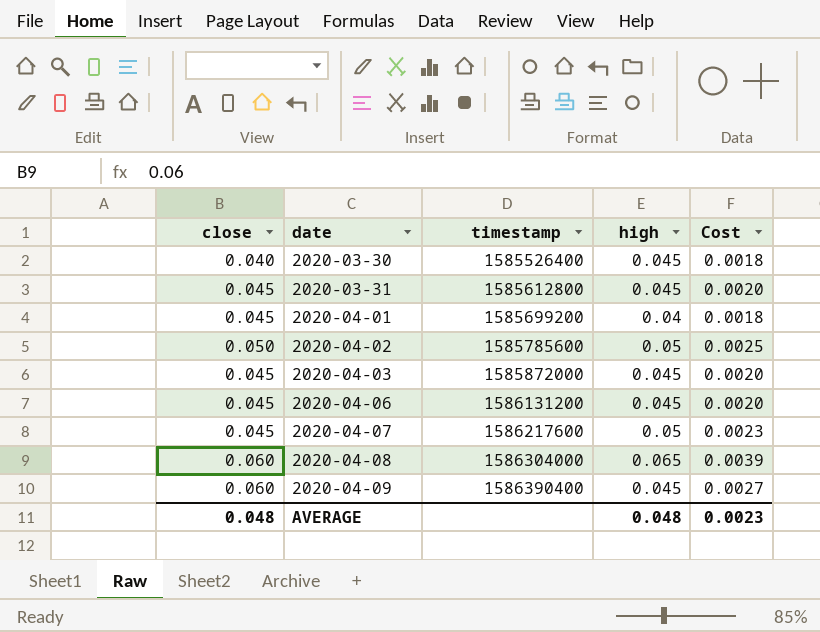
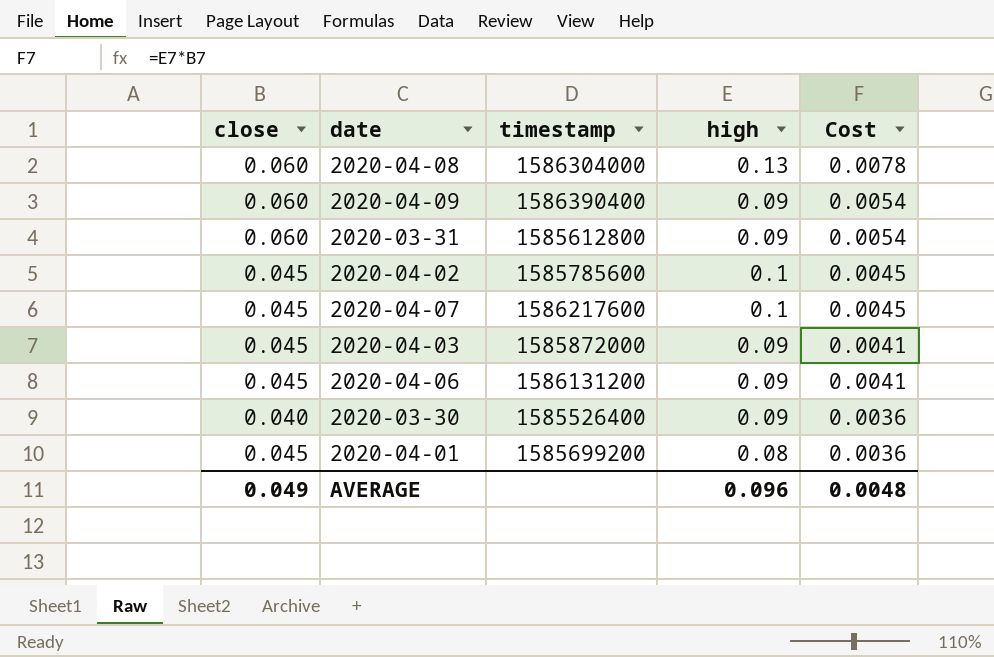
row order: date ascending -> Cost descending
2020-04-08 | high: 0.065 -> 0.13
2020-04-08 | Cost: 0.0039 -> 0.0078
2020-04-09 | high: 0.045 -> 0.09
2020-04-09 | Cost: 0.0027 -> 0.0054
2020-03-31 | close: 0.045 -> 0.060
2020-03-31 | high: 0.045 -> 0.09
2020-03-31 | Cost: 0.0020 -> 0.0054
2020-04-02 | close: 0.050 -> 0.045
2020-04-02 | high: 0.05 -> 0.1
2020-04-02 | Cost: 0.0025 -> 0.0045
2020-04-07 | high: 0.05 -> 0.1
2020-04-07 | Cost: 0.0023 -> 0.0045
2020-04-03 | high: 0.045 -> 0.09
2020-04-03 | Cost: 0.0020 -> 0.0041
2020-04-06 | high: 0.045 -> 0.09
2020-04-06 | Cost: 0.0020 -> 0.0041
2020-03-30 | high: 0.045 -> 0.09
2020-03-30 | Cost: 0.0018 -> 0.0036
2020-04-01 | high: 0.04 -> 0.08
2020-04-01 | Cost: 0.0018 -> 0.0036
AVERAGE | close: 0.048 -> 0.049
AVERAGE | high: 0.048 -> 0.096
AVERAGE | Cost: 0.0023 -> 0.0048

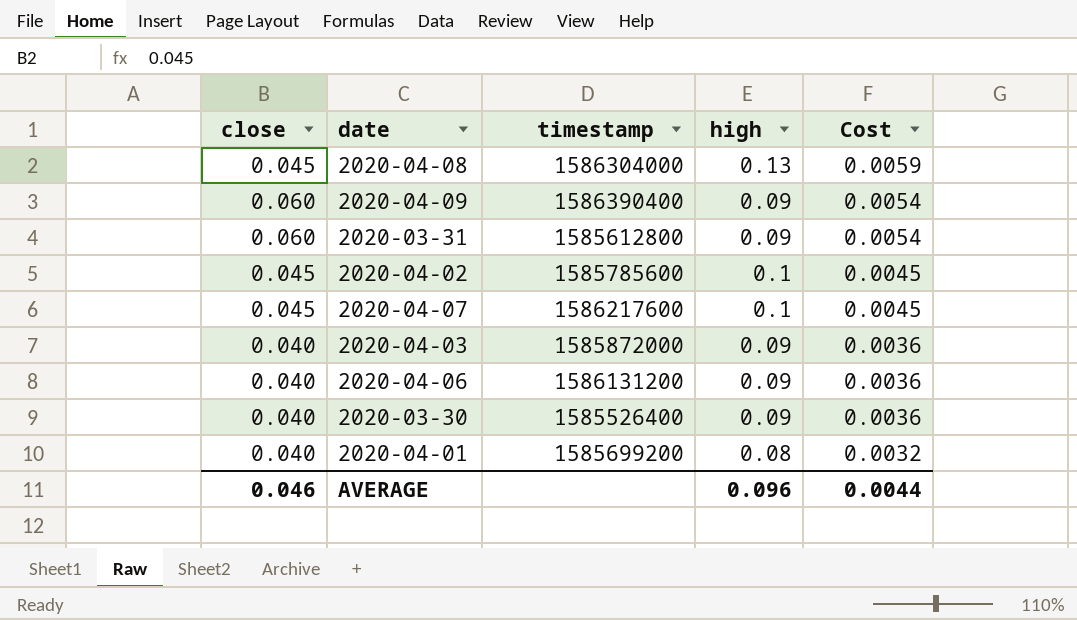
2020-04-08 | close: 0.060 -> 0.045
2020-04-08 | Cost: 0.0078 -> 0.0059
2020-04-03 | close: 0.045 -> 0.040
2020-04-03 | Cost: 0.0041 -> 0.0036
2020-04-06 | close: 0.045 -> 0.040
2020-04-06 | Cost: 0.0041 -> 0.0036
2020-04-01 | close: 0.045 -> 0.040
2020-04-01 | Cost: 0.0036 -> 0.0032
AVERAGE | close: 0.049 -> 0.046
AVERAGE | Cost: 0.0048 -> 0.0044

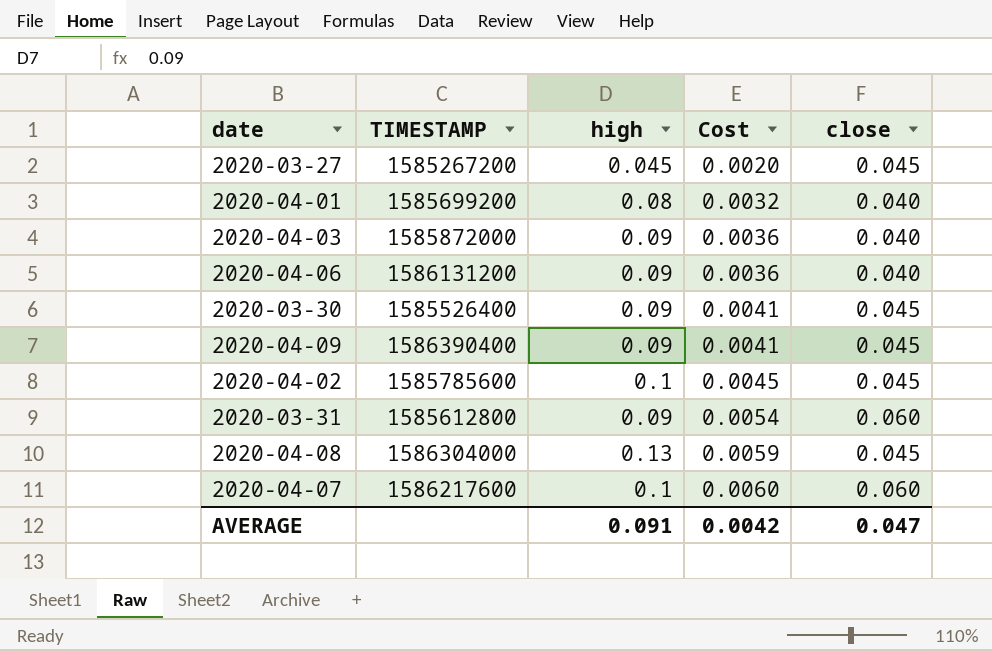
row order: Cost descending -> Cost ascending
column name: timestamp -> TIMESTAMP
column close | position: 1 -> 5
row 2020-03-27: none -> 1585267200 | 0.045 | 0.0020 | 0.045
2020-03-30 | Cost: 0.0036 -> 0.0041
2020-03-30 | close: 0.040 -> 0.045
2020-04-09 | Cost: 0.0054 -> 0.0041
2020-04-09 | close: 0.060 -> 0.045
2020-04-07 | Cost: 0.0045 -> 0.0060
2020-04-07 | close: 0.045 -> 0.060
AVERAGE | high: 0.096 -> 0.091
AVERAGE | Cost: 0.0044 -> 0.0042
AVERAGE | close: 0.046 -> 0.047

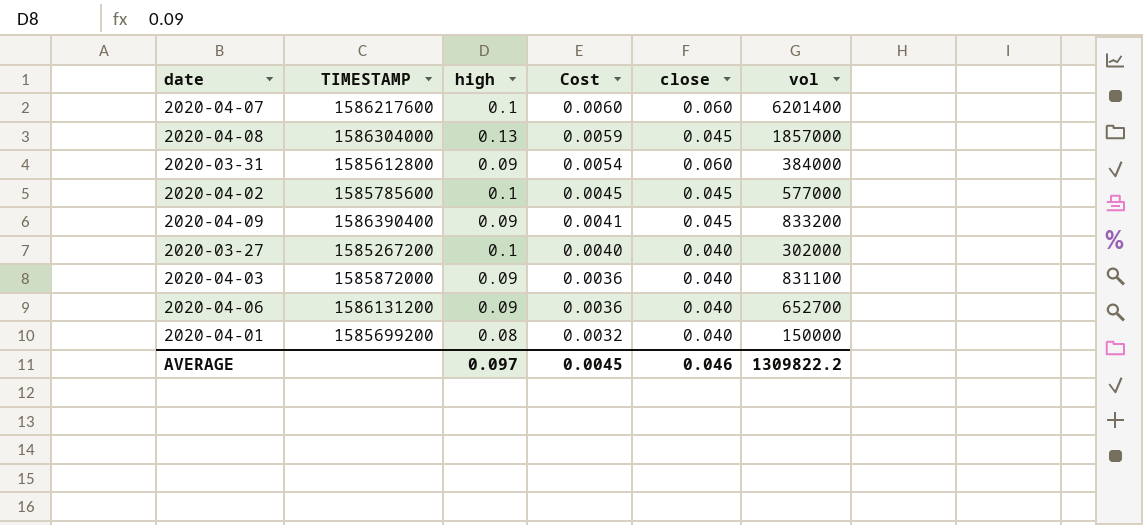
row order: Cost ascending -> Cost descending
column vol | position: none -> 6
row 2020-03-30: 1585526400 | 0.09 | 0.0041 | 0.045 -> none
2020-03-27 | high: 0.045 -> 0.1
2020-03-27 | Cost: 0.0020 -> 0.0040
2020-03-27 | close: 0.045 -> 0.040
AVERAGE | high: 0.091 -> 0.097
AVERAGE | Cost: 0.0042 -> 0.0045
AVERAGE | close: 0.047 -> 0.046

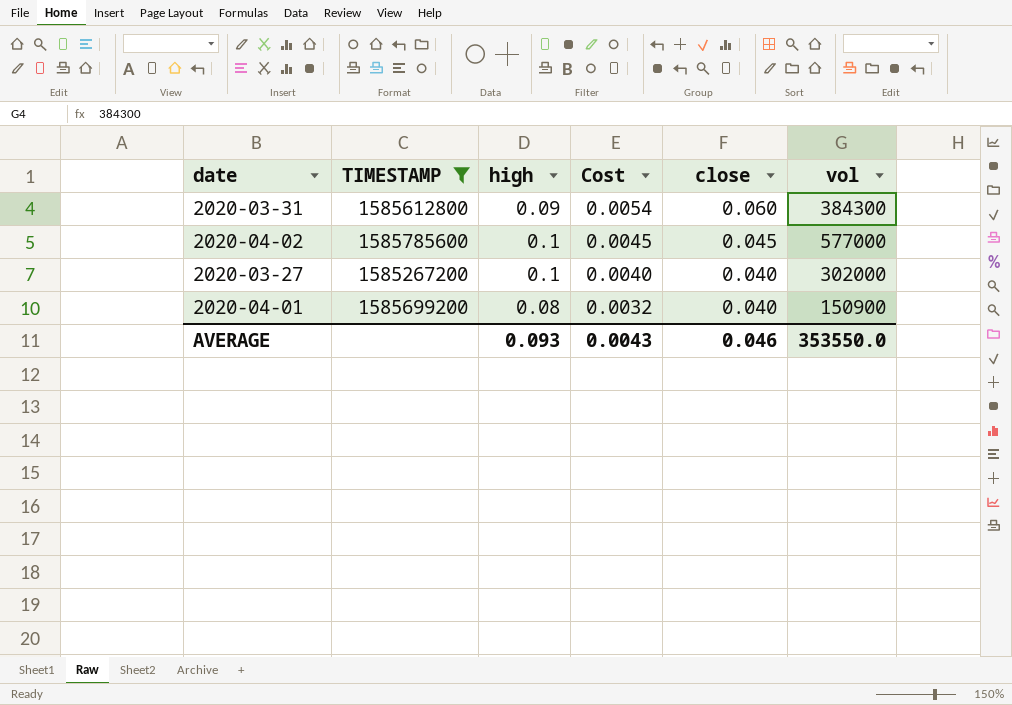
filter: none -> TIMESTAMP <= 1585785600
2020-03-31 | vol: 384000 -> 384300
2020-04-01 | vol: 150000 -> 150900
AVERAGE | high: 0.097 -> 0.093
AVERAGE | Cost: 0.0045 -> 0.0043
AVERAGE | vol: 1309822.2 -> 353550.0

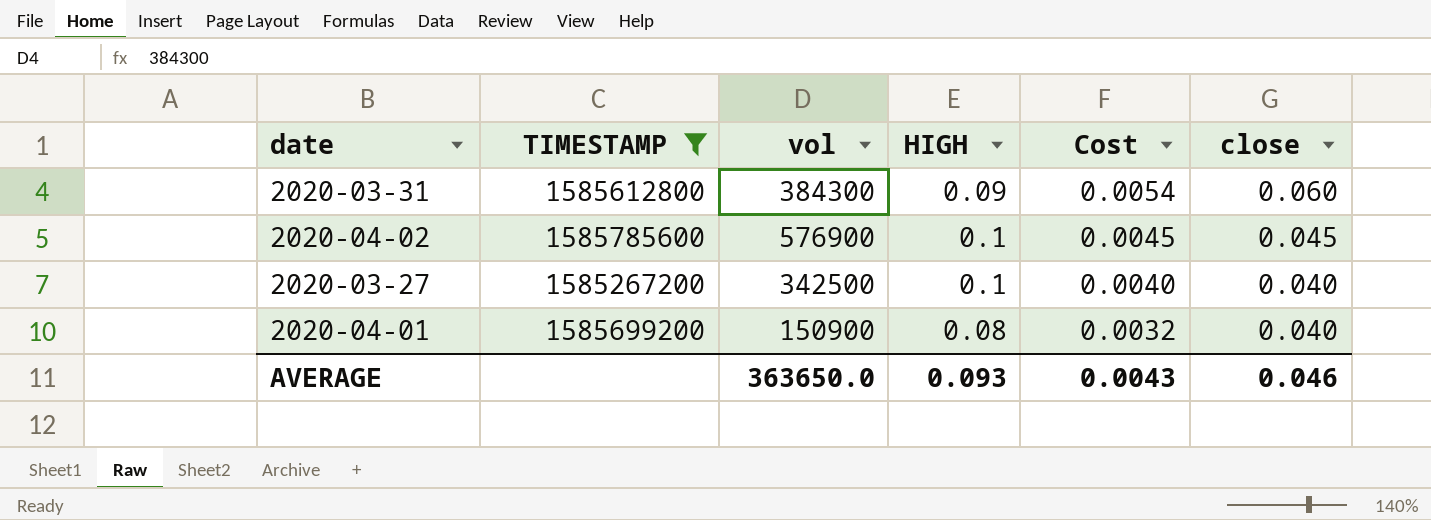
column vol | position: 6 -> 3
column name: high -> HIGH
2020-04-02 | vol: 577000 -> 576900
2020-03-27 | vol: 302000 -> 342500
AVERAGE | vol: 353550.0 -> 363650.0

